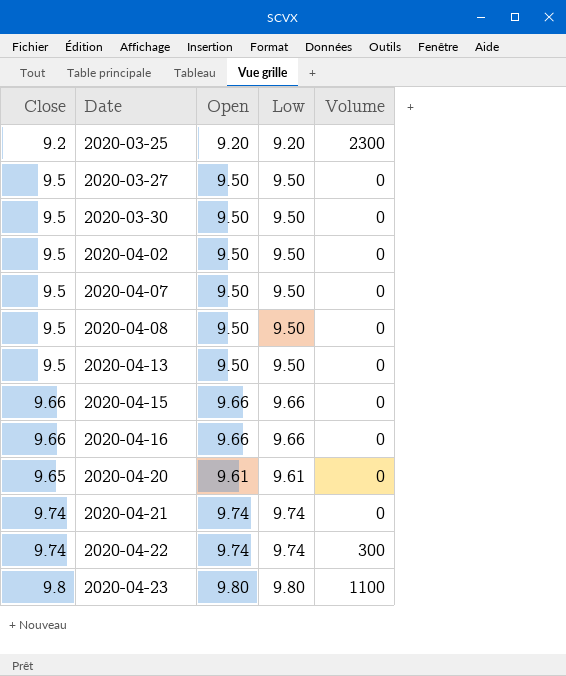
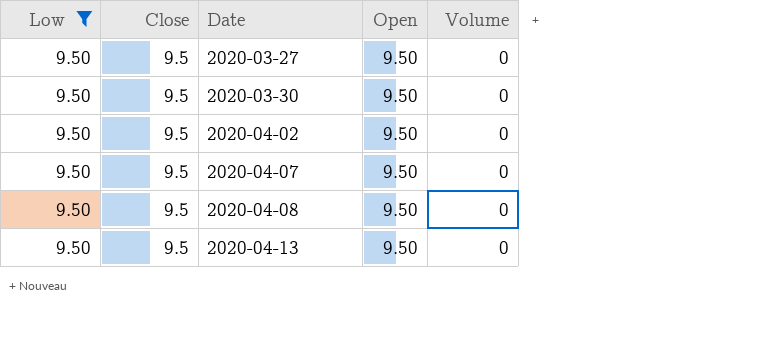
filter: none -> Low = 9.50
column Low | position: 4 -> 1

